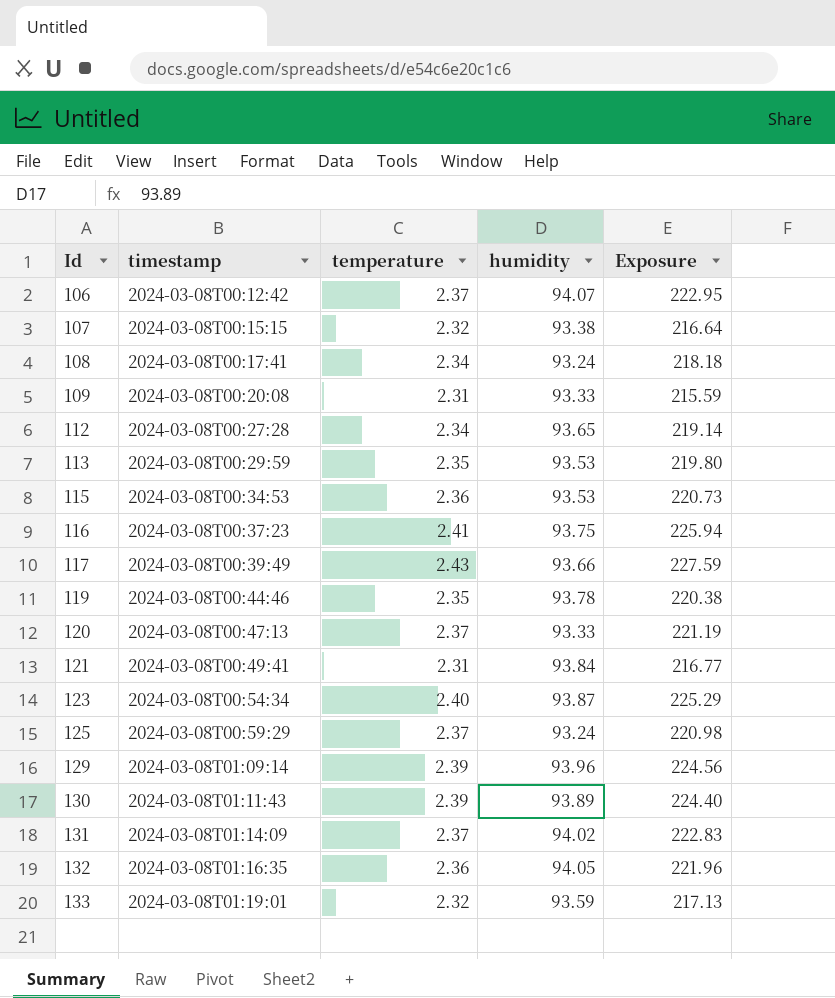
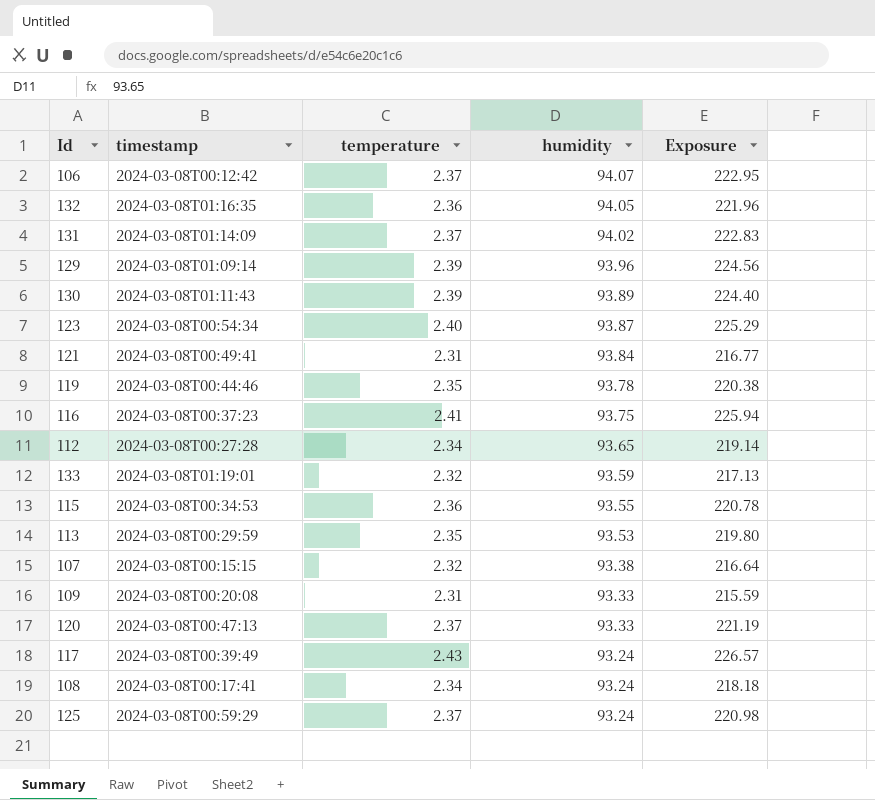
row order: Id ascending -> humidity descending
115 | humidity: 93.53 -> 93.55
115 | Exposure: 220.73 -> 220.78
117 | humidity: 93.66 -> 93.24
117 | Exposure: 227.59 -> 226.57

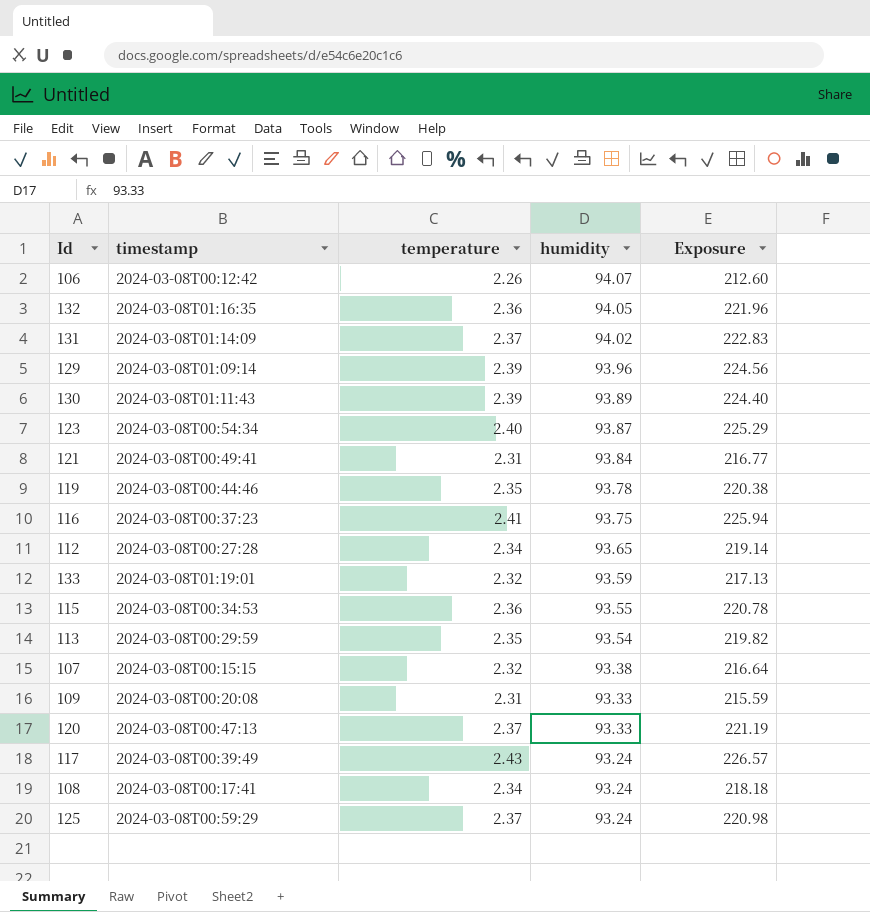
106 | temperature: 2.37 -> 2.26
106 | Exposure: 222.95 -> 212.60
113 | humidity: 93.53 -> 93.54
113 | Exposure: 219.80 -> 219.82

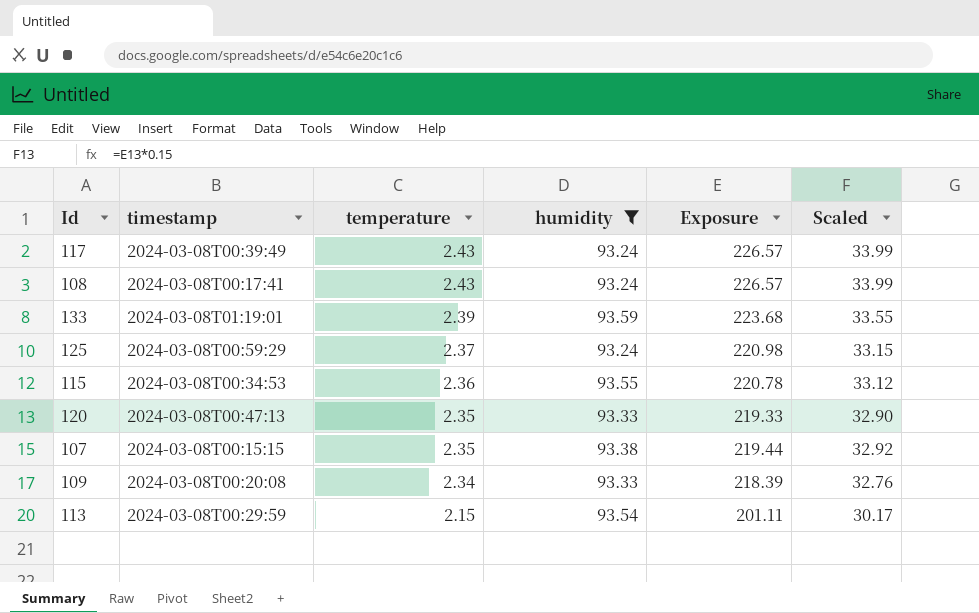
filter: none -> humidity <= 93.59
row order: humidity descending -> temperature descending
column Scaled | formula: none -> [Exposure] * 0.15
108 | temperature: 2.34 -> 2.43
108 | Exposure: 218.18 -> 226.57
133 | temperature: 2.32 -> 2.39
133 | Exposure: 217.13 -> 223.68
120 | temperature: 2.37 -> 2.35
120 | Exposure: 221.19 -> 219.33
107 | temperature: 2.32 -> 2.35
107 | Exposure: 216.64 -> 219.44
109 | temperature: 2.31 -> 2.34
109 | Exposure: 215.59 -> 218.39
113 | temperature: 2.35 -> 2.15
113 | Exposure: 219.82 -> 201.11

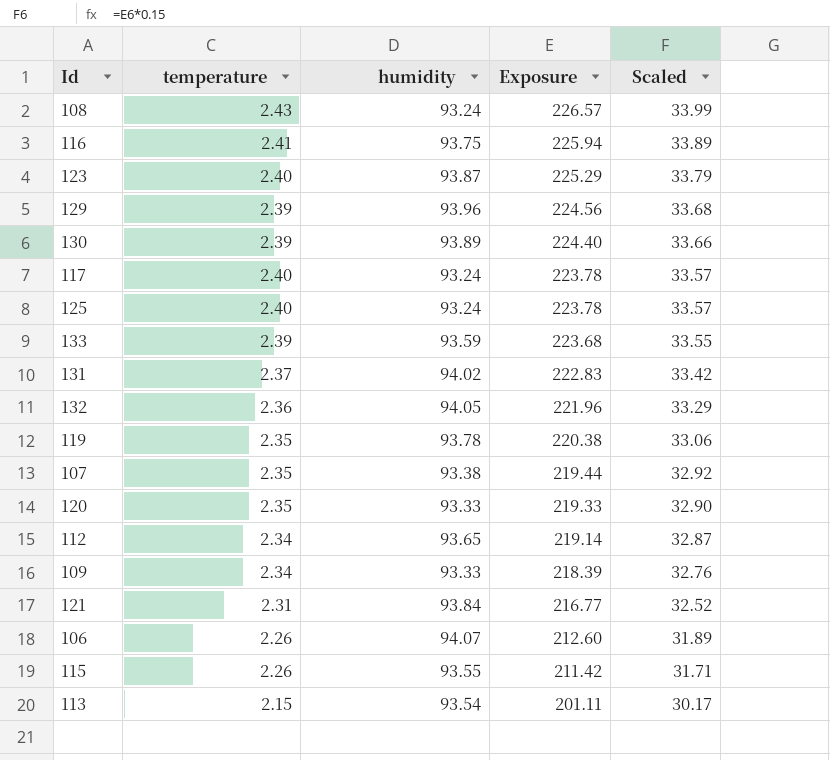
filter: humidity <= 93.59 -> none
row order: temperature descending -> Exposure descending
column timestamp | position: 2 -> none
117 | temperature: 2.43 -> 2.40
117 | Exposure: 226.57 -> 223.78
117 | Scaled: 33.99 -> 33.57
125 | temperature: 2.37 -> 2.40
125 | Exposure: 220.98 -> 223.78
125 | Scaled: 33.15 -> 33.57
115 | temperature: 2.36 -> 2.26
115 | Exposure: 220.78 -> 211.42
115 | Scaled: 33.12 -> 31.71

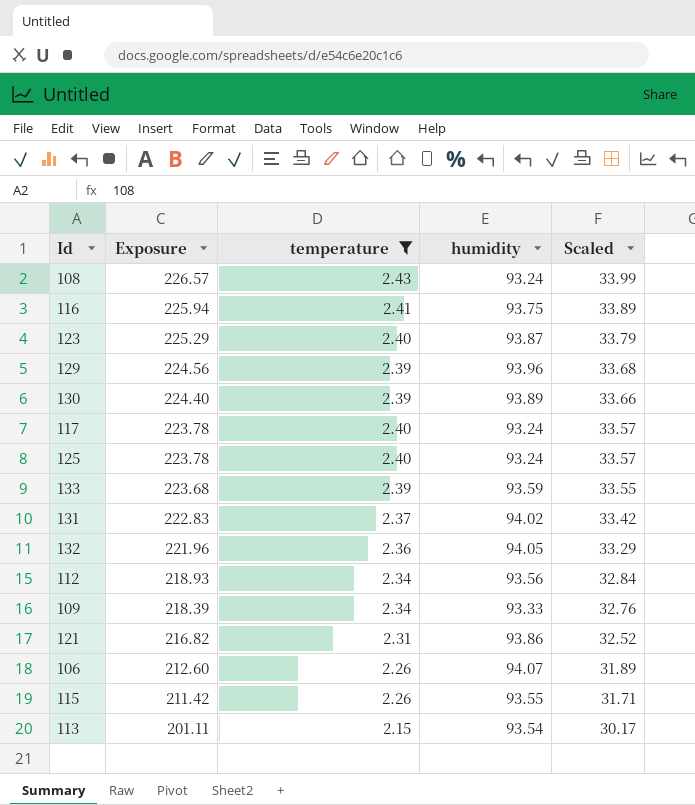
filter: none -> temperature != 2.35
column Exposure | position: 4 -> 2
112 | Exposure: 219.14 -> 218.93
112 | humidity: 93.65 -> 93.56
112 | Scaled: 32.87 -> 32.84
121 | Exposure: 216.77 -> 216.82
121 | humidity: 93.84 -> 93.86

